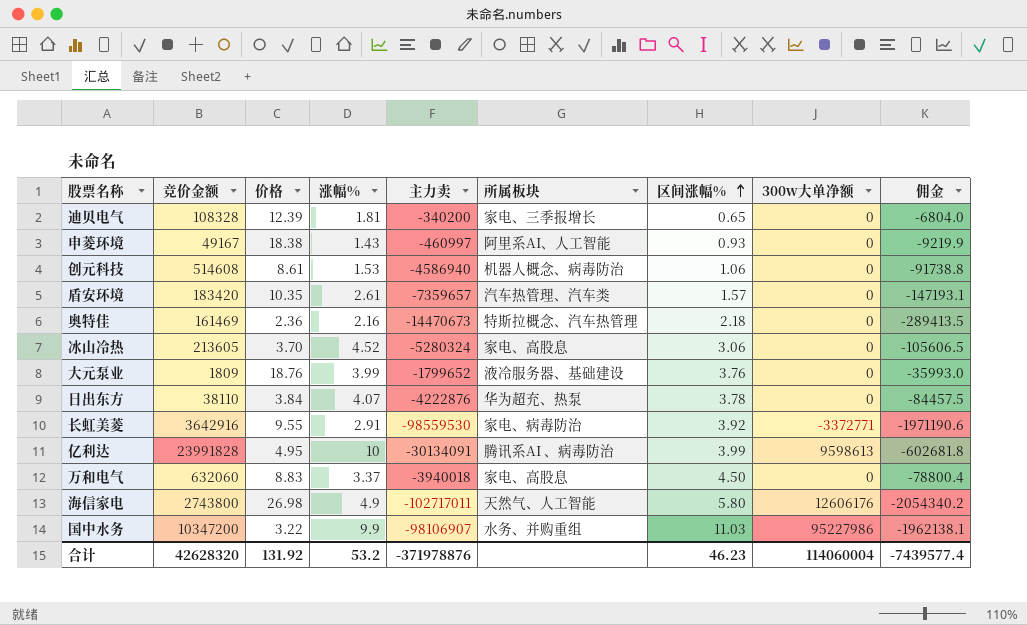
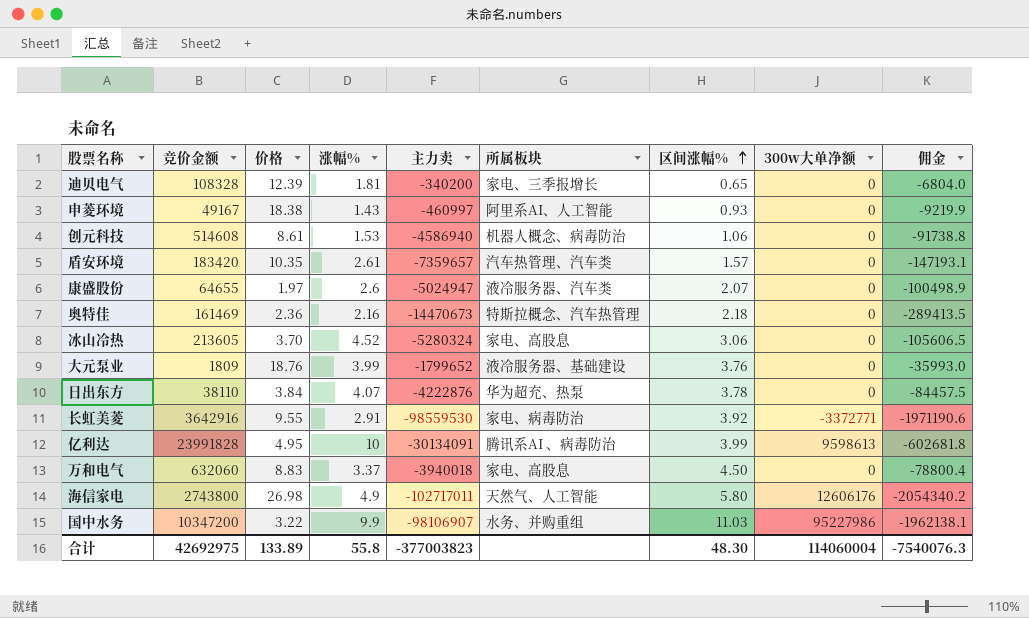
row 康盛股份: none -> 64655 | 1.97 | 2.6 | -5024947 | 液冷服务器、汽车类 | 2.07 | 0 | -100498.9
合计 | 竞价金额: 42628320 -> 42692975
合计 | 价格: 131.92 -> 133.89
合计 | 涨幅%: 53.2 -> 55.8
合计 | 主力卖: -371978876 -> -377003823
合计 | 区间涨幅%: 46.23 -> 48.30
合计 | 佣金: -7439577.4 -> -7540076.3

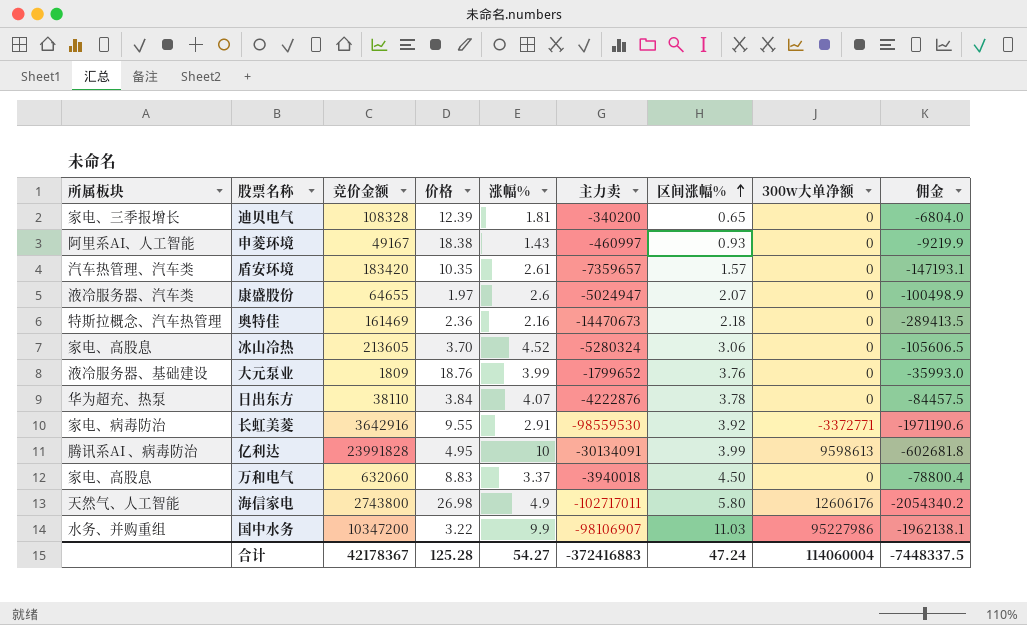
column 所属板块 | position: 6 -> 1
row 创元科技: 514608 | 8.61 | 1.53 | -4586940 | 机器人概念、病毒防治 | 1.06 | 0 | -91738.8 -> none
合计 | 竞价金额: 42692975 -> 42178367
合计 | 价格: 133.89 -> 125.28
合计 | 涨幅%: 55.8 -> 54.27
合计 | 主力卖: -377003823 -> -372416883
合计 | 区间涨幅%: 48.30 -> 47.24
合计 | 佣金: -7540076.3 -> -7448337.5

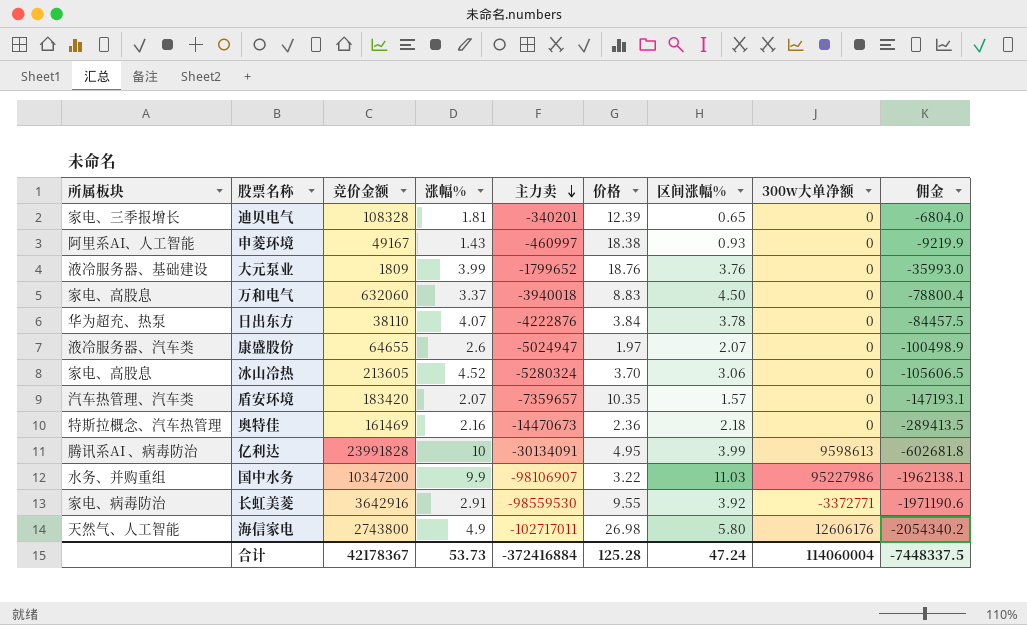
row order: 区间涨幅% ascending -> 主力卖 descending
column 价格 | position: 4 -> 6
迪贝电气 | 主力卖: -340200 -> -340201
盾安环境 | 涨幅%: 2.61 -> 2.07
合计 | 涨幅%: 54.27 -> 53.73
合计 | 主力卖: -372416883 -> -372416884

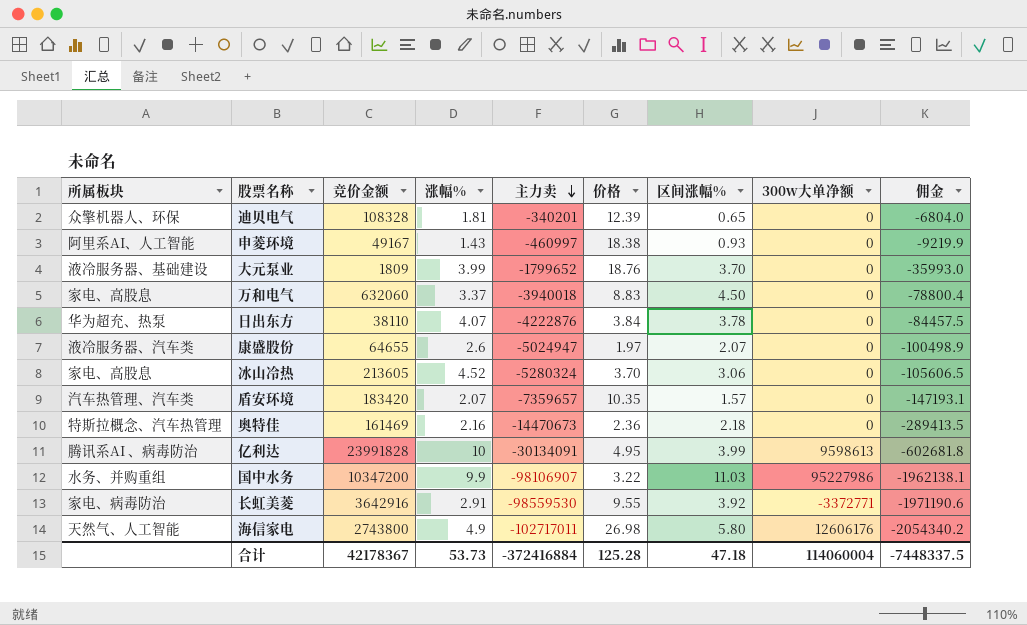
迪贝电气 | 所属板块: 家电、三季报增长 -> 众擎机器人、环保
大元泵业 | 区间涨幅%: 3.76 -> 3.70
合计 | 区间涨幅%: 47.24 -> 47.18

